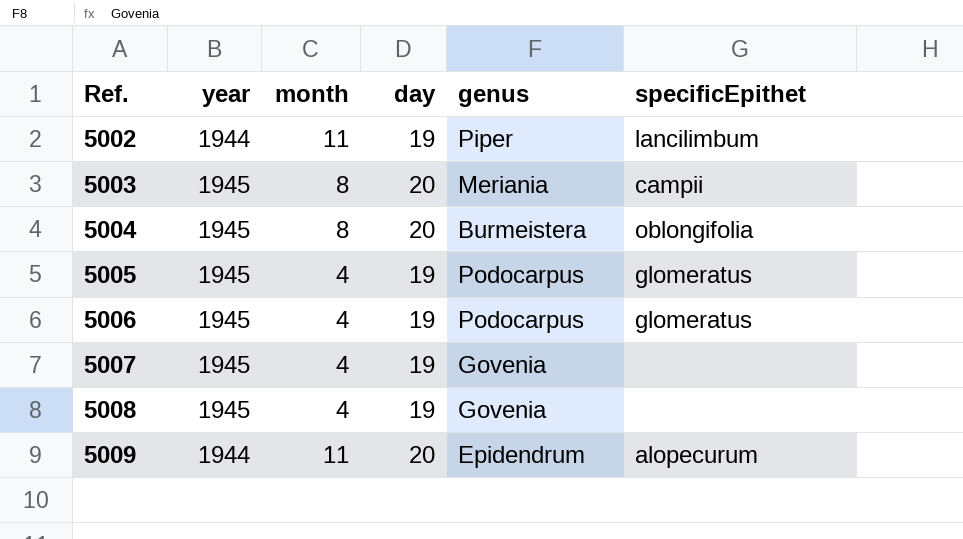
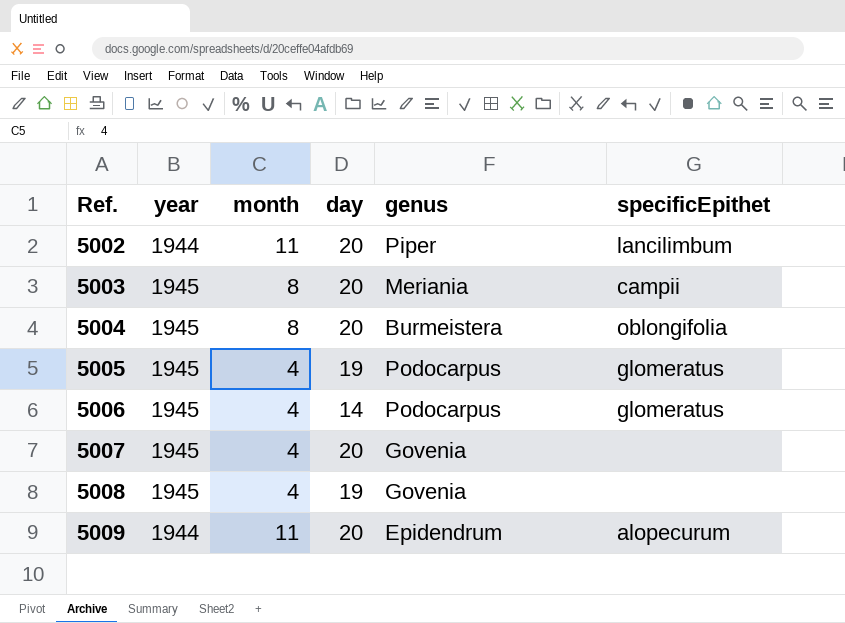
5002 | day: 19 -> 20
5006 | day: 19 -> 14
5007 | day: 19 -> 20

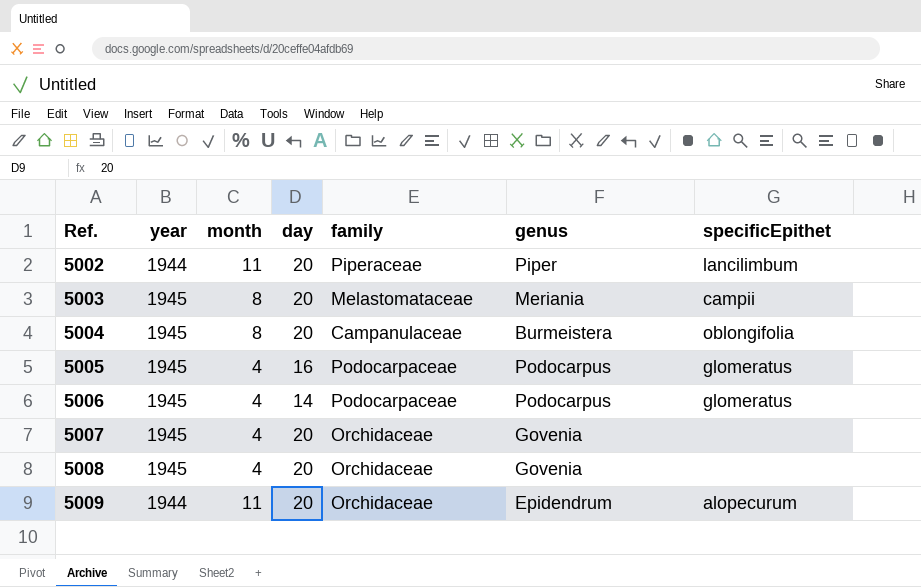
column family | position: none -> 5
5005 | day: 19 -> 16
5008 | day: 19 -> 20

